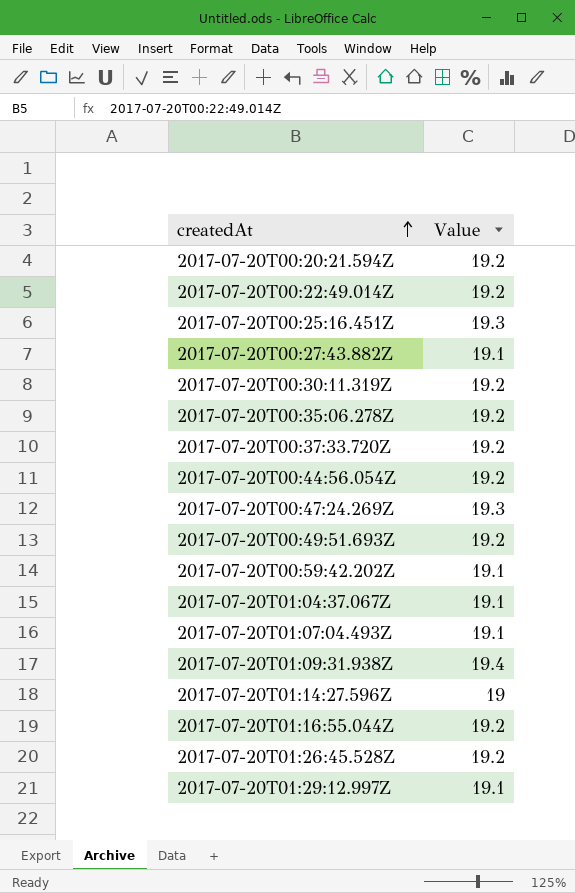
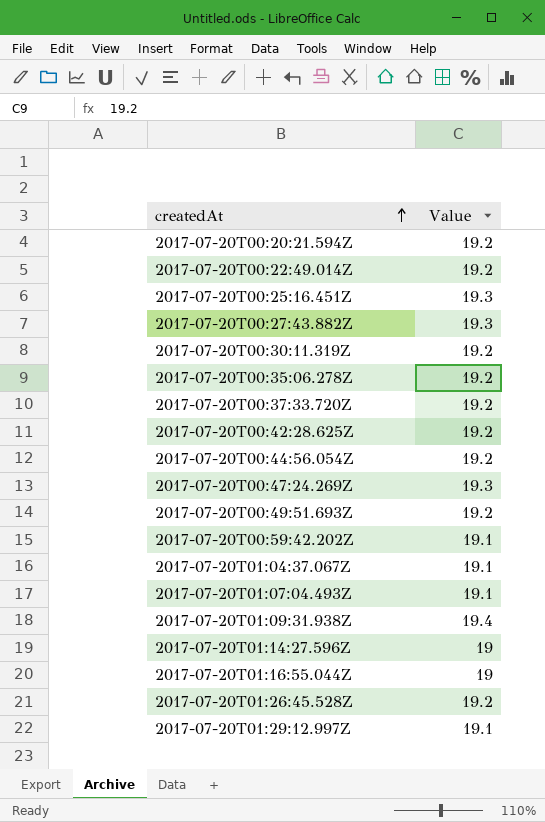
2017-07-20T00:27:43.882Z | Value: 19.1 -> 19.3
row 2017-07-20T00:42:28.625Z: none -> 19.2
2017-07-20T01:16:55.044Z | Value: 19.2 -> 19

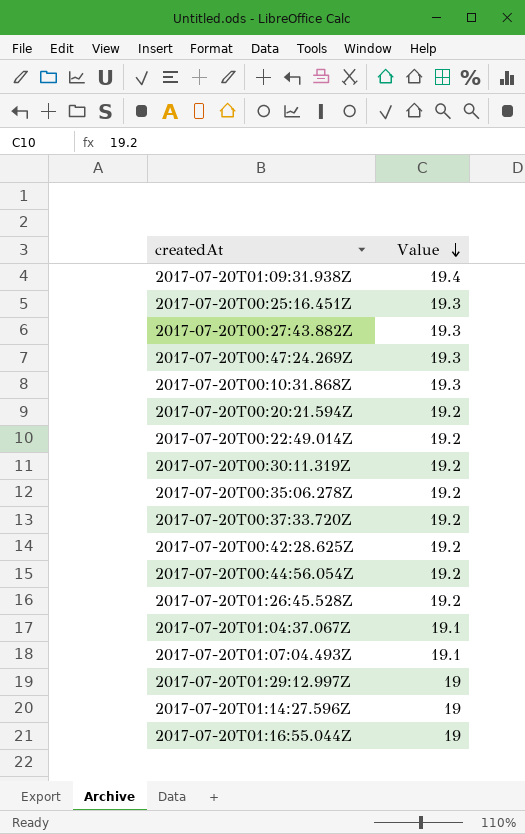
row order: createdAt ascending -> Value descending
row 2017-07-20T00:49:51.693Z: 19.2 -> none
row 2017-07-20T00:59:42.202Z: 19.1 -> none
row 2017-07-20T00:10:31.868Z: none -> 19.3
2017-07-20T01:29:12.997Z | Value: 19.1 -> 19

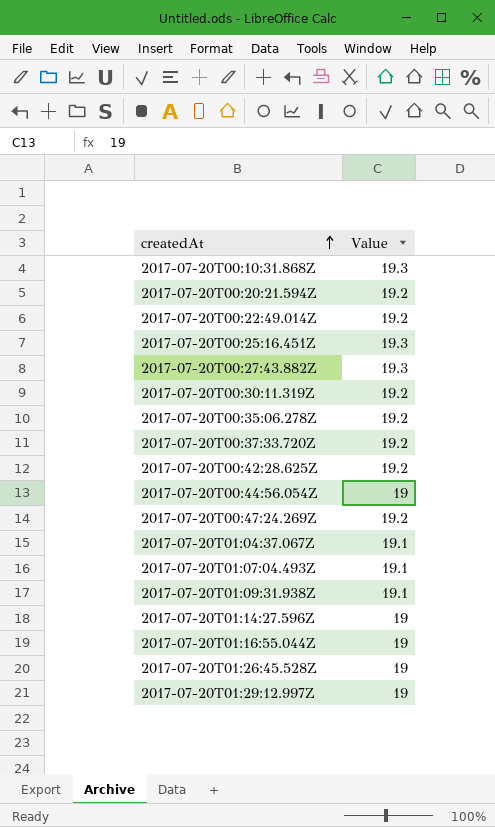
row order: Value descending -> createdAt ascending
2017-07-20T00:44:56.054Z | Value: 19.2 -> 19
2017-07-20T00:47:24.269Z | Value: 19.3 -> 19.2
2017-07-20T01:09:31.938Z | Value: 19.4 -> 19.1
2017-07-20T01:26:45.528Z | Value: 19.2 -> 19

